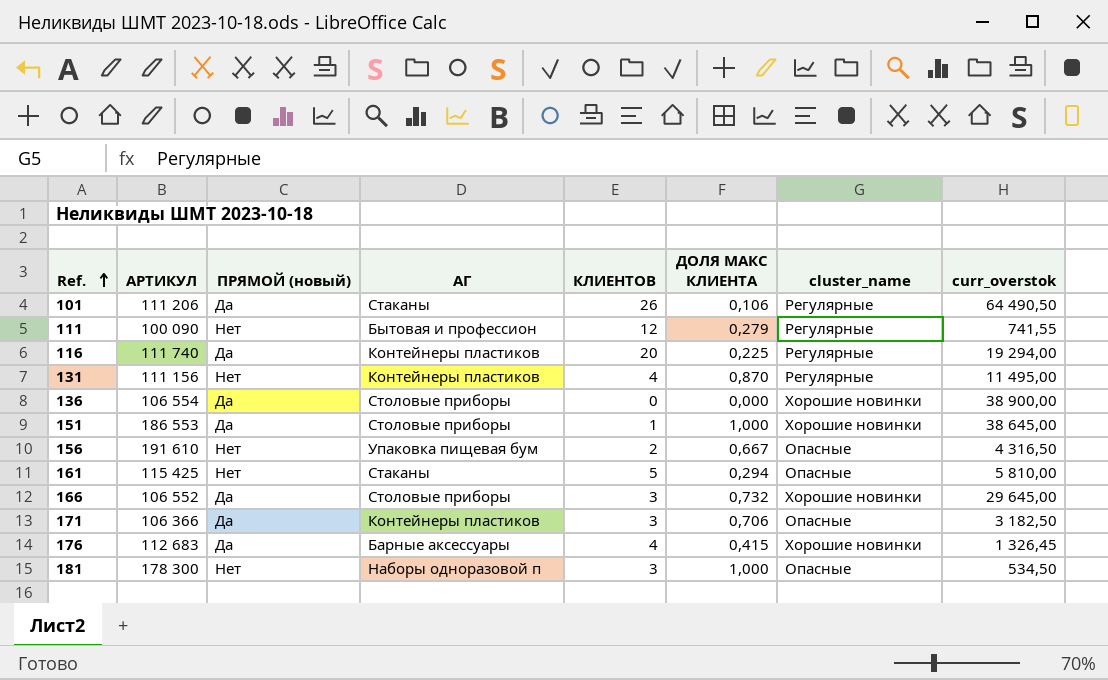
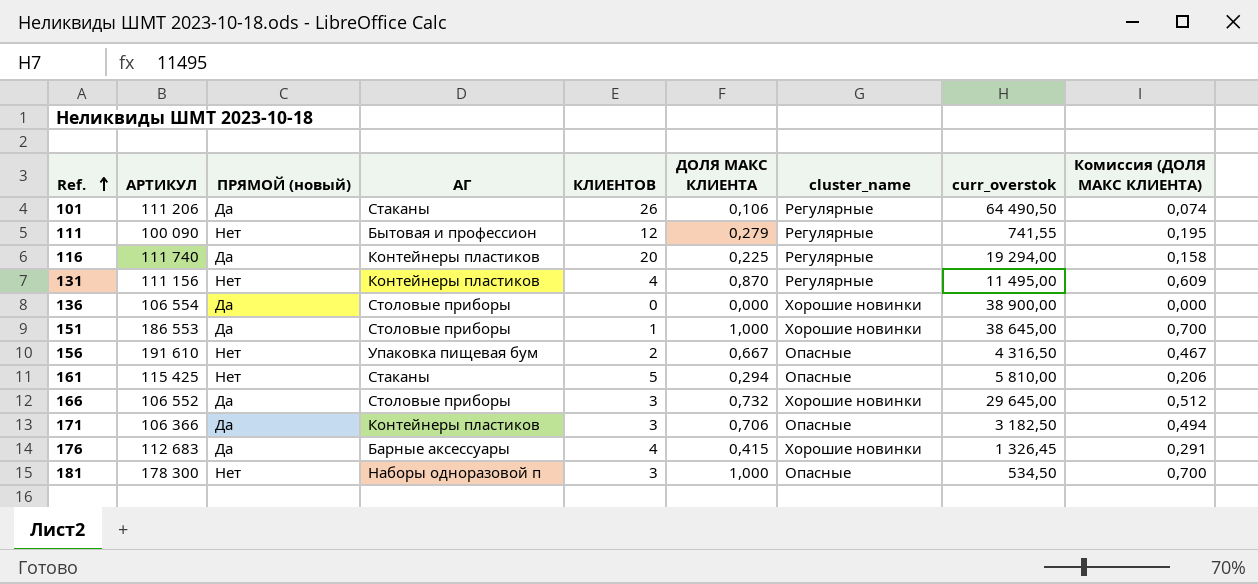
column Комиссия (ДОЛЯ МАКС КЛИЕНТА) | formula: none -> [ДОЛЯ МАКС КЛИЕНТА] * 0,7

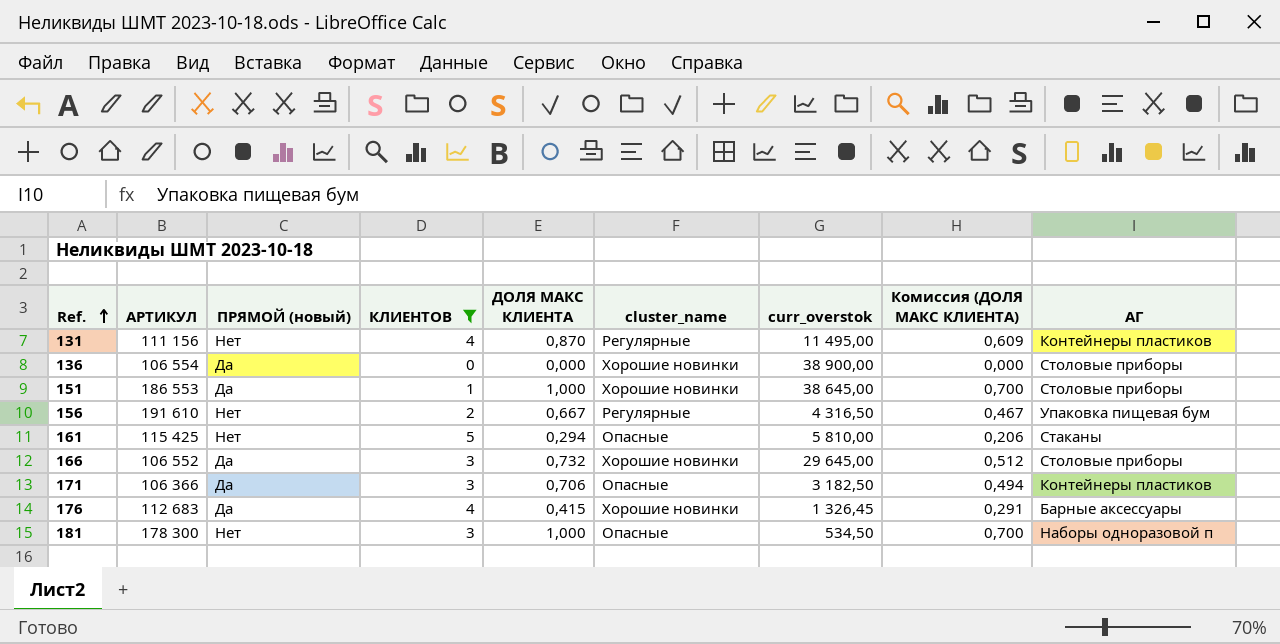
filter: none -> КЛИЕНТОВ <= 5
column АГ | position: 4 -> 9
156 | cluster_name: Опасные -> Регулярные

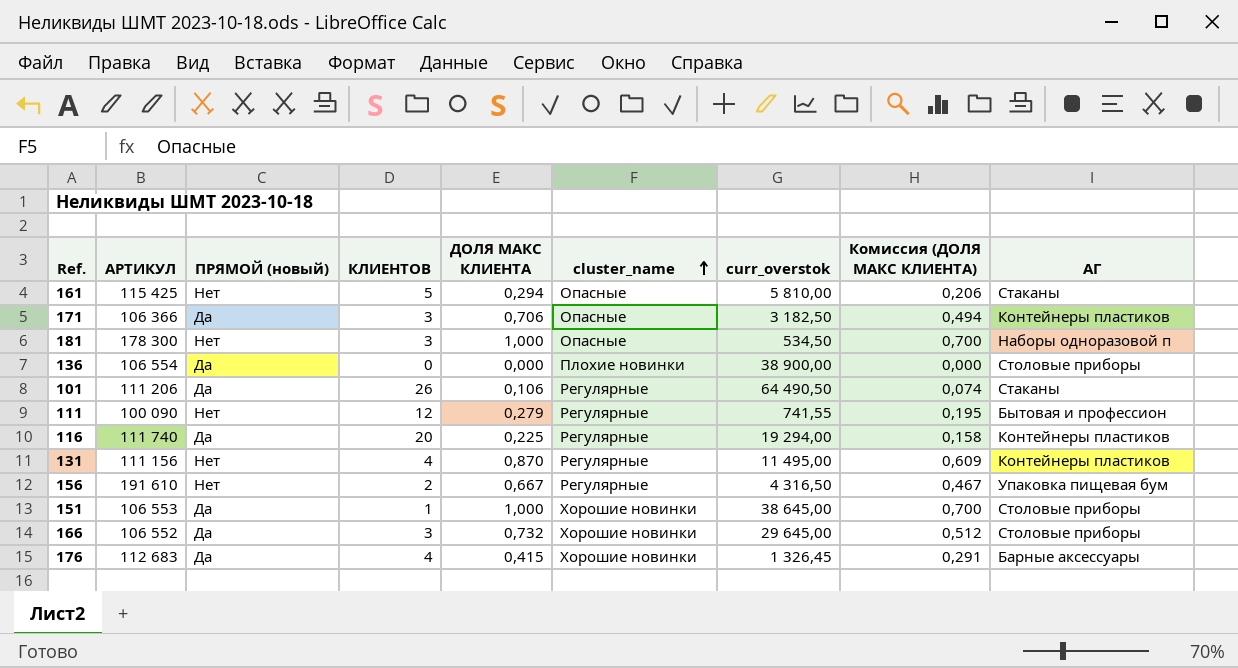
filter: КЛИЕНТОВ <= 5 -> none
row order: Ref. ascending -> cluster_name ascending
136 | cluster_name: Хорошие новинки -> Плохие новинки
151 | АРТИКУЛ: 186 553 -> 106 553

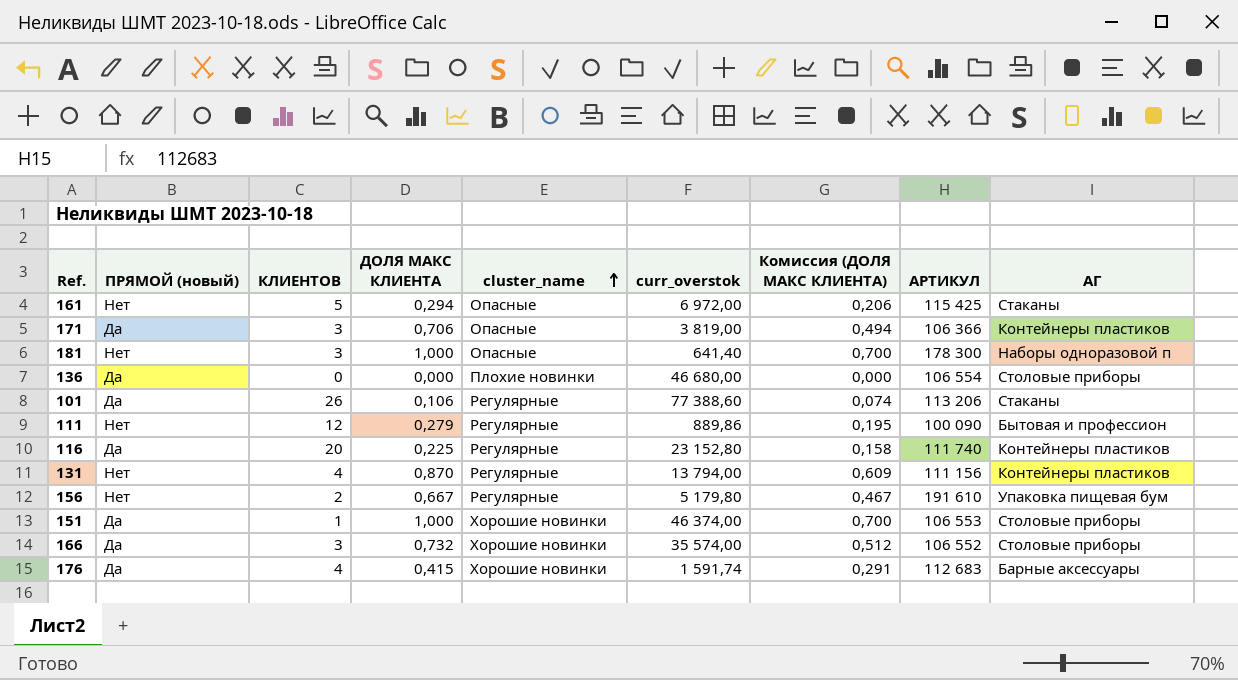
column АРТИКУЛ | position: 2 -> 8
161 | curr_overstok: 5 810,00 -> 6 972,00
171 | curr_overstok: 3 182,50 -> 3 819,00
181 | curr_overstok: 534,50 -> 641,40
136 | curr_overstok: 38 900,00 -> 46 680,00
101 | curr_overstok: 64 490,50 -> 77 388,60
101 | АРТИКУЛ: 111 206 -> 113 206
111 | curr_overstok: 741,55 -> 889,86
116 | curr_overstok: 19 294,00 -> 23 152,80
131 | curr_overstok: 11 495,00 -> 13 794,00
156 | curr_overstok: 4 316,50 -> 5 179,80
151 | curr_overstok: 38 645,00 -> 46 374,00
166 | curr_overstok: 29 645,00 -> 35 574,00
176 | curr_overstok: 1 326,45 -> 1 591,74

